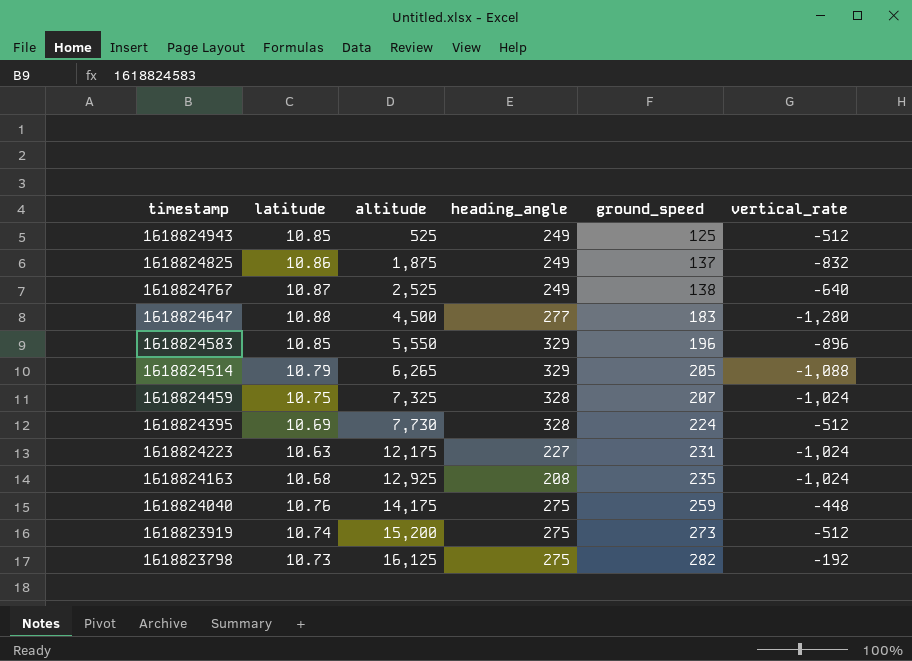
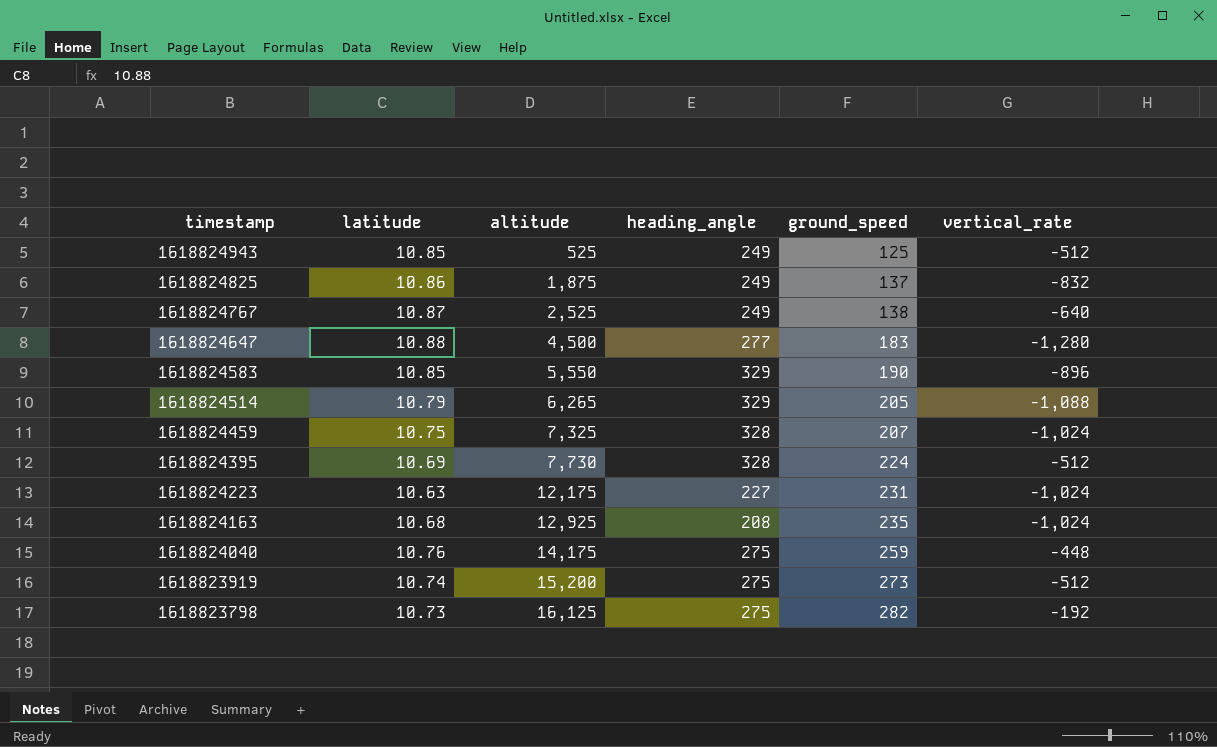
1618824583 | ground_speed: 196 -> 190

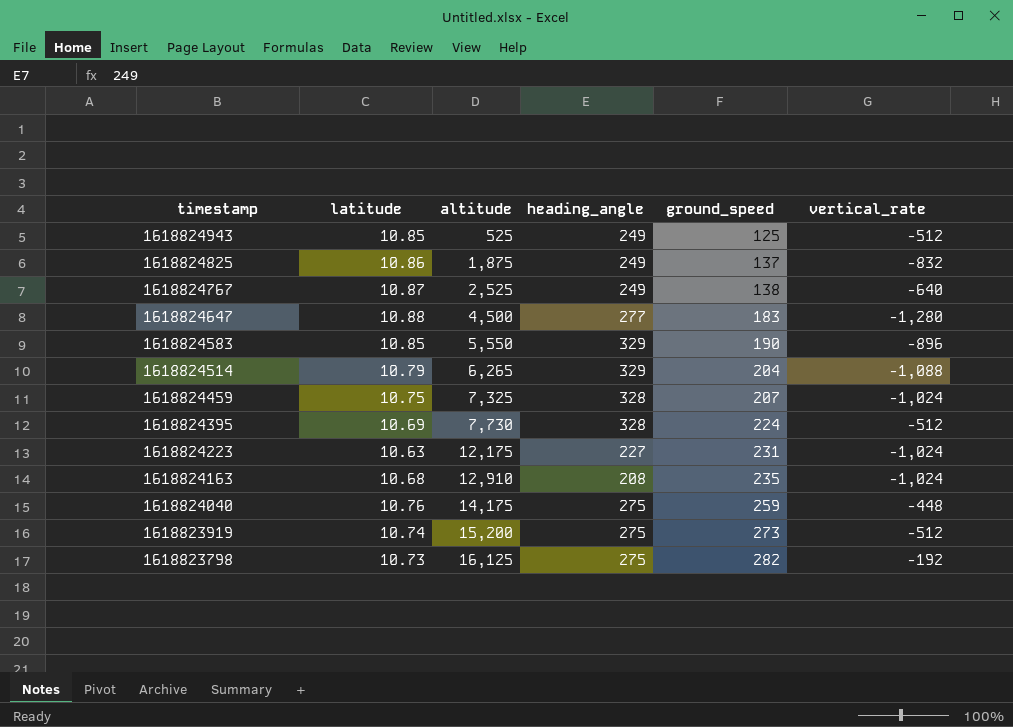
1618824514 | ground_speed: 205 -> 204
1618824163 | altitude: 12,925 -> 12,910

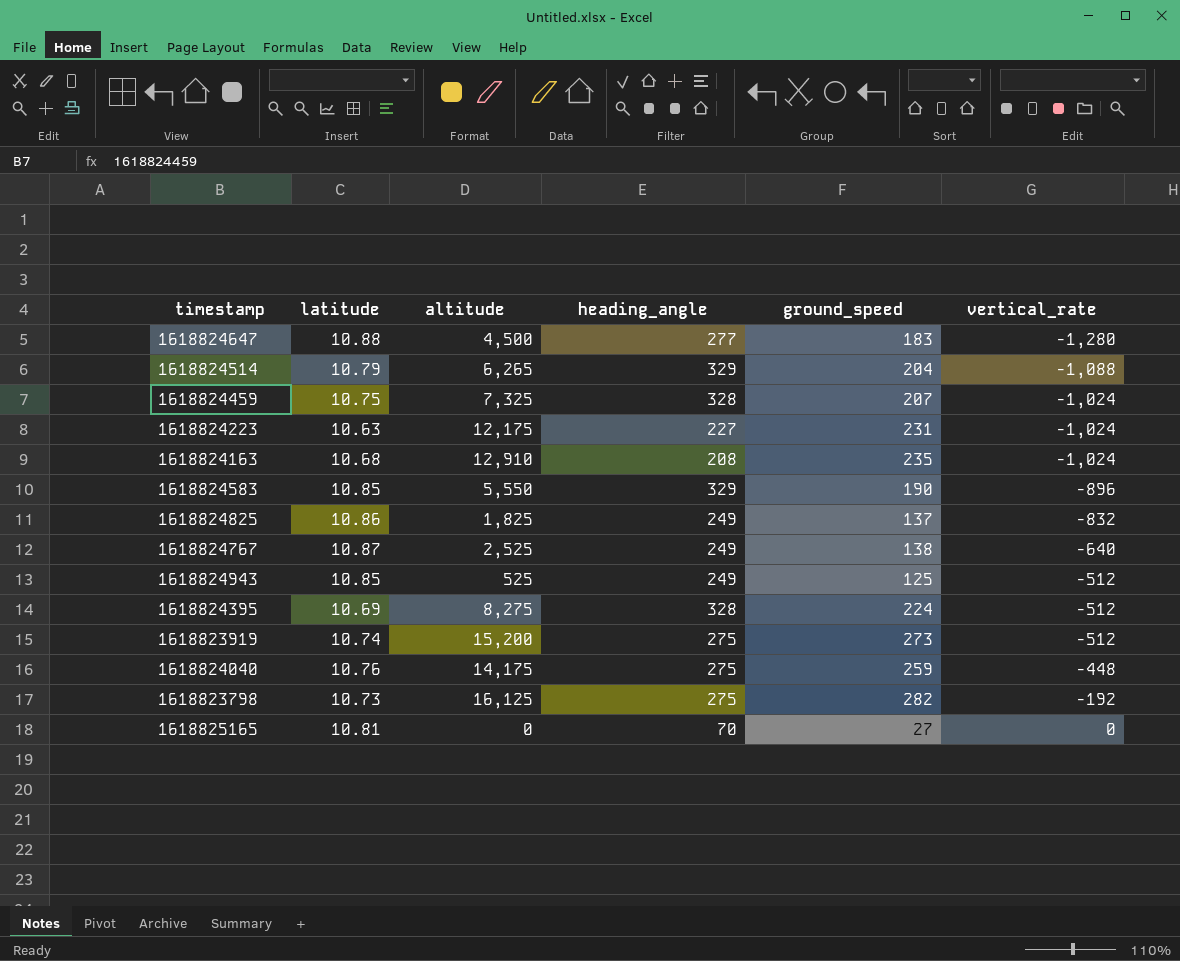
row order: timestamp descending -> vertical_rate ascending
1618824825 | altitude: 1,875 -> 1,825
1618824395 | altitude: 7,730 -> 8,275
row 1618825165: none -> 10.81 | 0 | 70 | 27 | 0

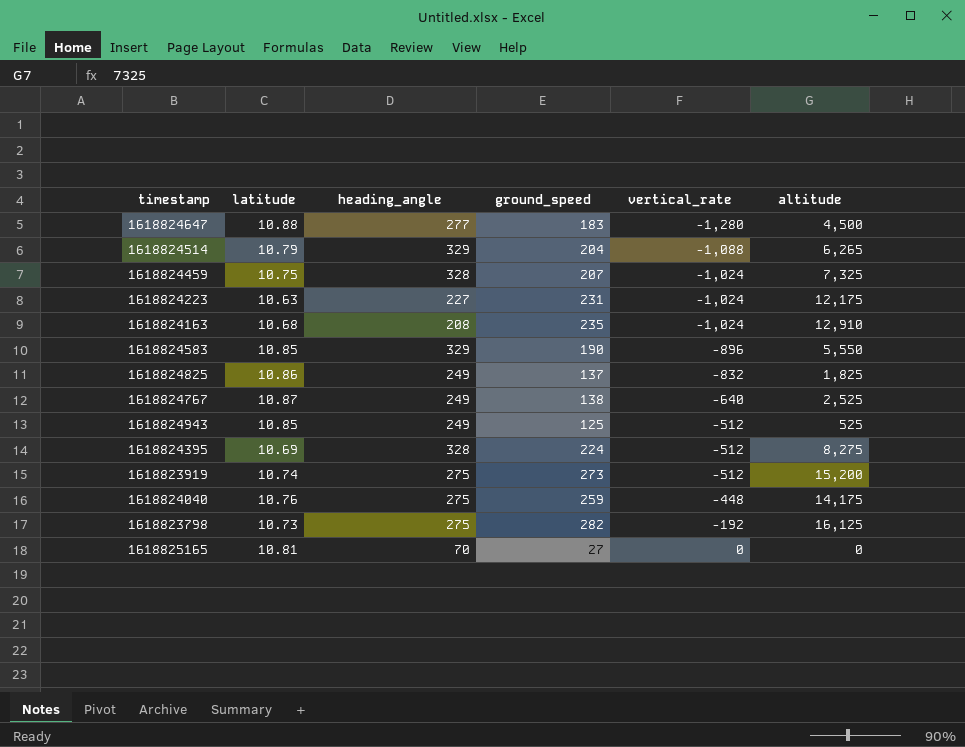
column altitude | position: 3 -> 6

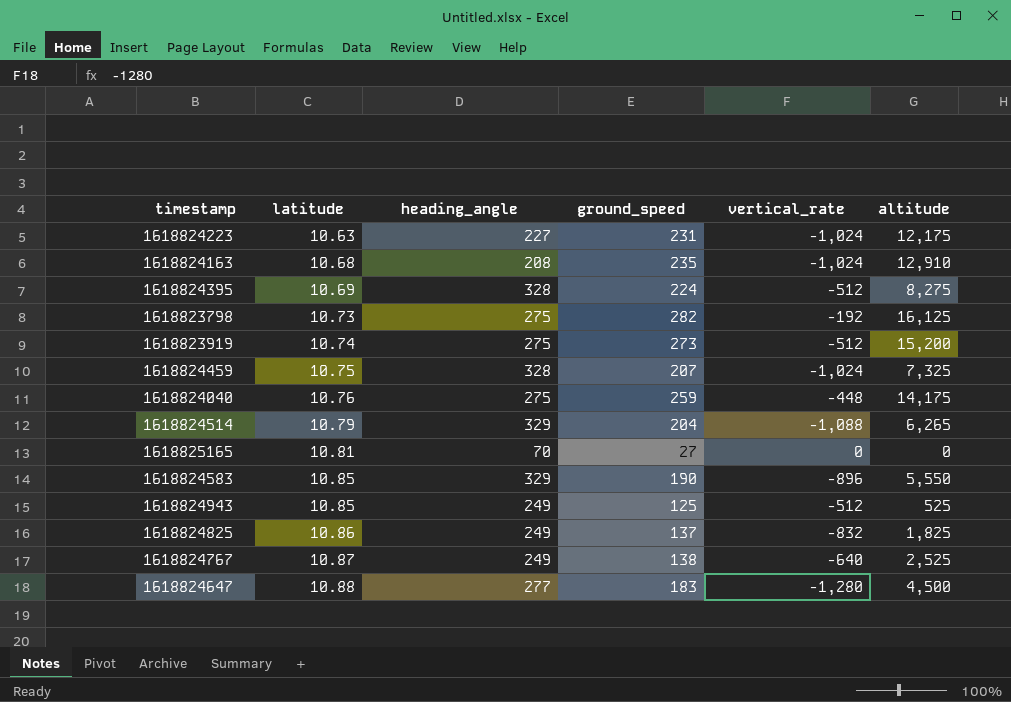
row order: vertical_rate ascending -> latitude ascending

